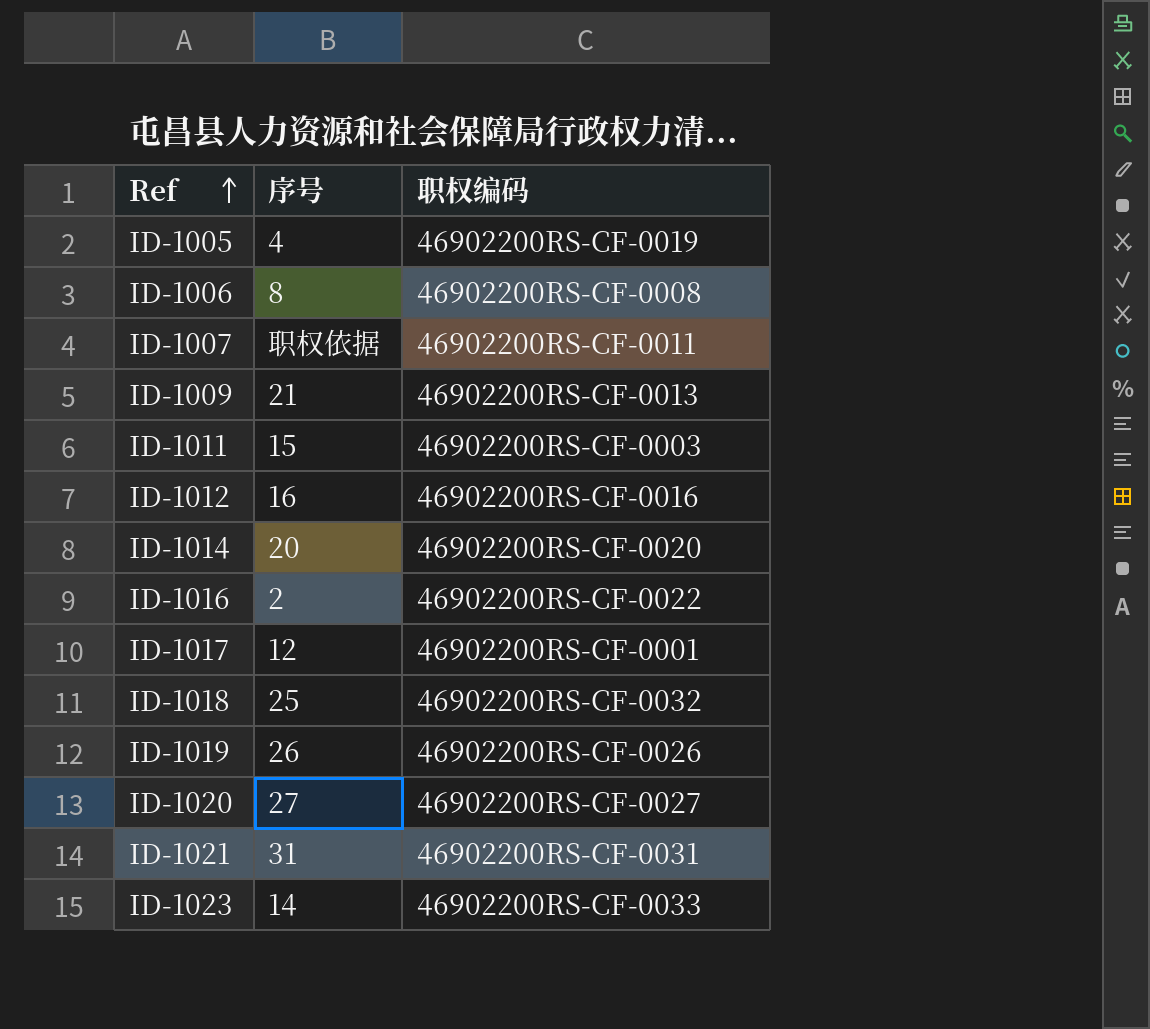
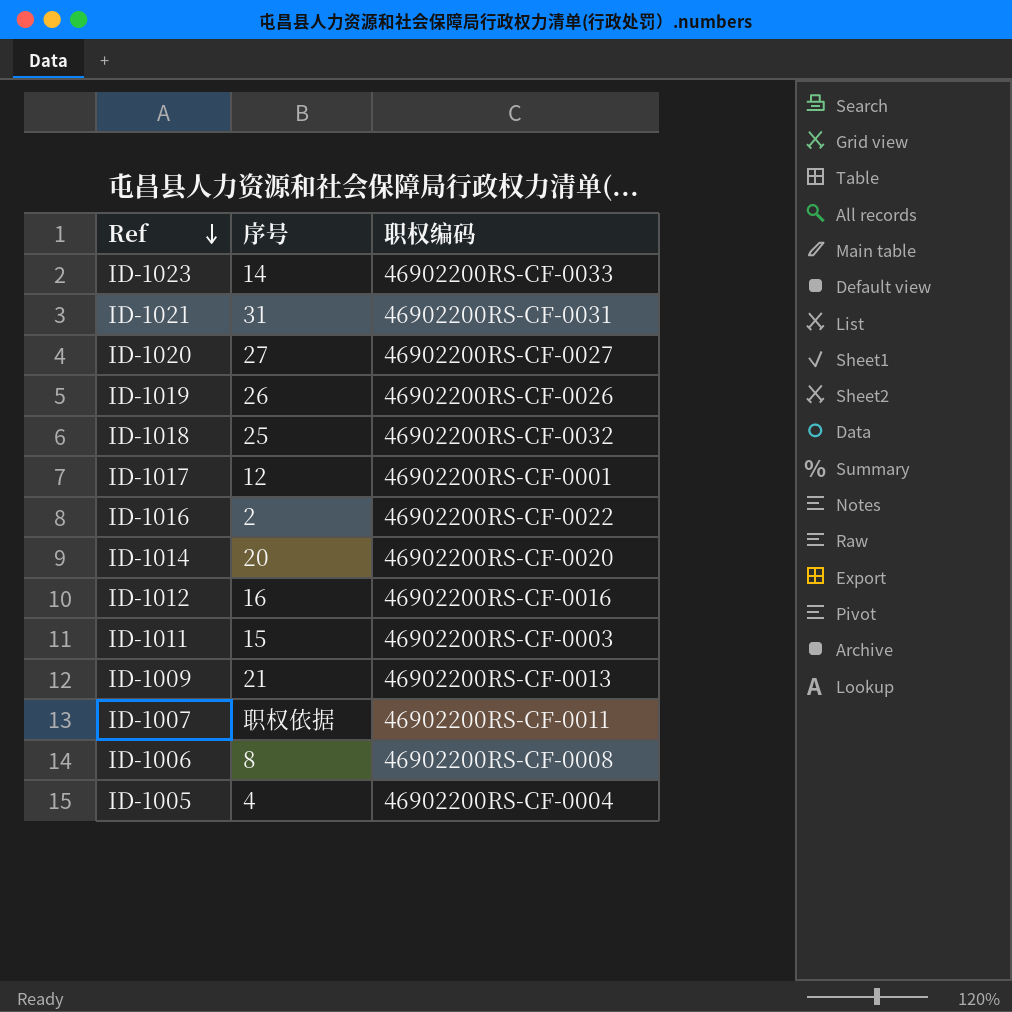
row order: Ref ascending -> Ref descending
ID-1005 | 职权编码: 46902200RS-CF-0019 -> 46902200RS-CF-0004

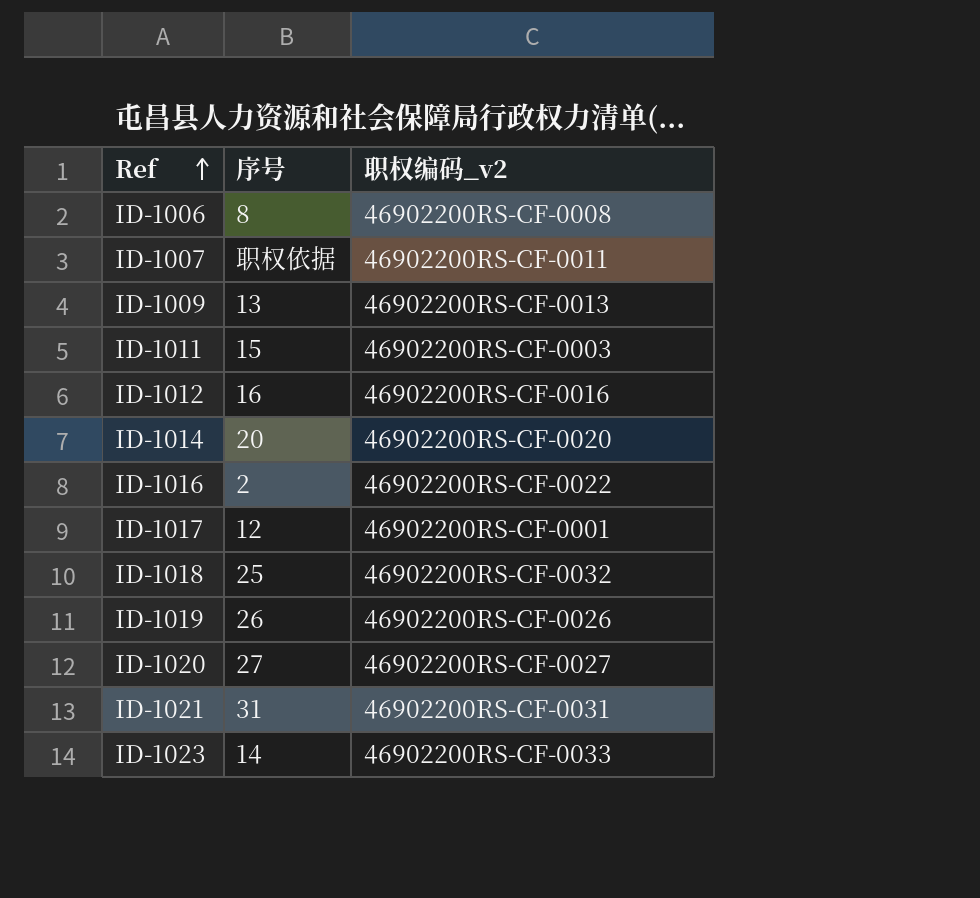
row order: Ref descending -> Ref ascending
column name: 职权编码 -> 职权编码_v2
row ID-1005: 4 | 46902200RS-CF-0004 -> none
ID-1009 | 序号: 21 -> 13

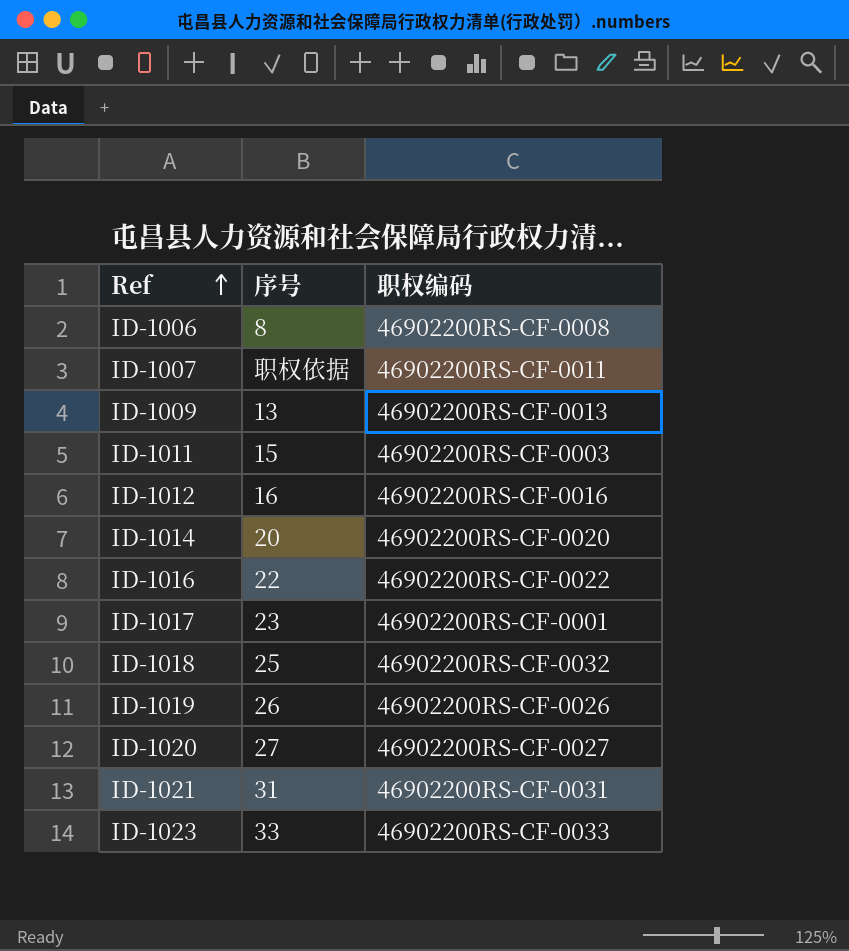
column name: 职权编码_v2 -> 职权编码
ID-1016 | 序号: 2 -> 22
ID-1017 | 序号: 12 -> 23
ID-1023 | 序号: 14 -> 33

